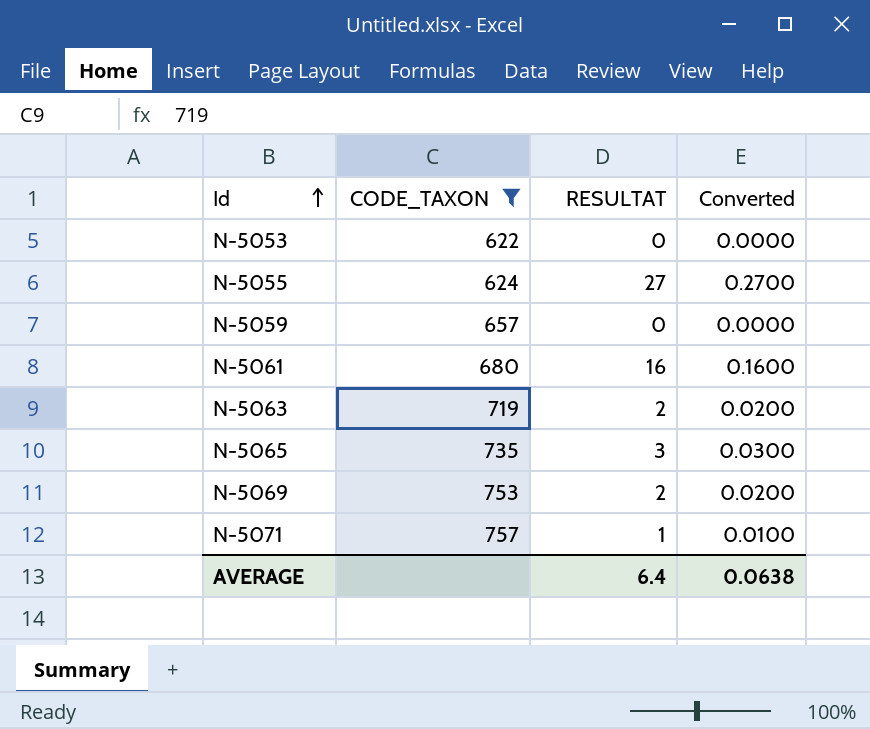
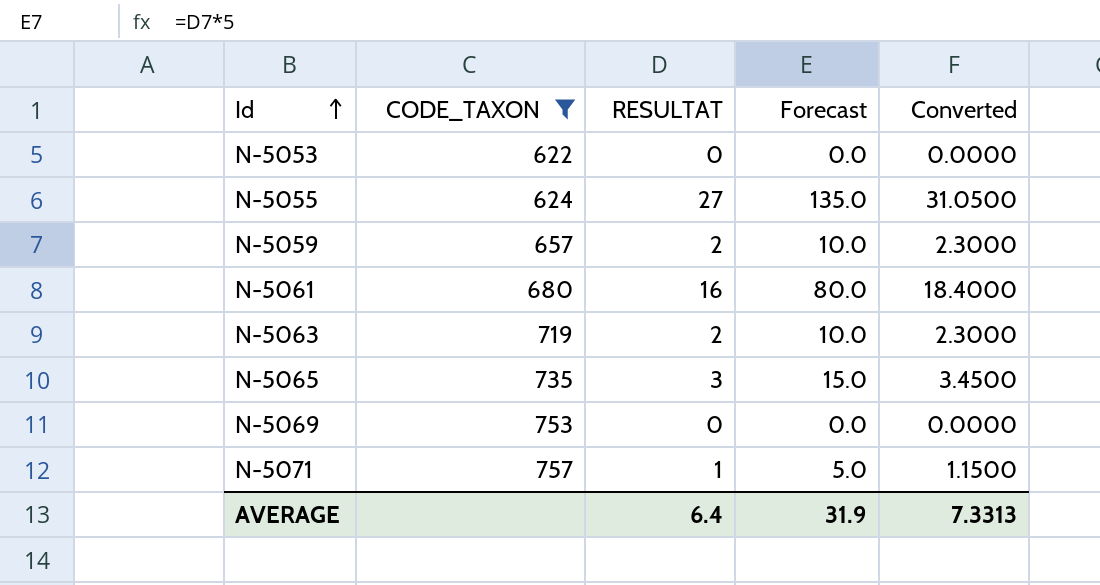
column Forecast | formula: none -> [RESULTAT] * 5
column Converted | formula: [RESULTAT] * 0.01 -> [RESULTAT] * 1.15
N-5059 | RESULTAT: 0 -> 2
N-5069 | RESULTAT: 2 -> 0
AVERAGE | Converted: 0.0638 -> 7.3313

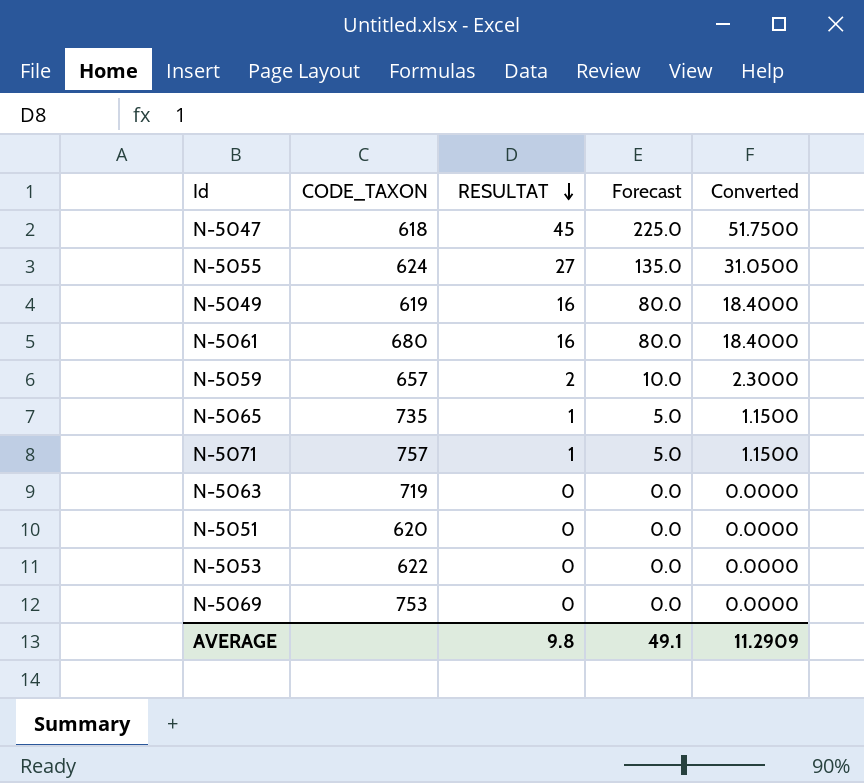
filter: CODE_TAXON >= 622 -> none
row order: Id ascending -> RESULTAT descending
N-5065 | RESULTAT: 3 -> 1
N-5065 | Forecast: 15.0 -> 5.0
N-5065 | Converted: 3.4500 -> 1.1500
N-5063 | RESULTAT: 2 -> 0
N-5063 | Forecast: 10.0 -> 0.0
N-5063 | Converted: 2.3000 -> 0.0000
AVERAGE | RESULTAT: 6.4 -> 9.8
AVERAGE | Forecast: 31.9 -> 49.1
AVERAGE | Converted: 7.3313 -> 11.2909

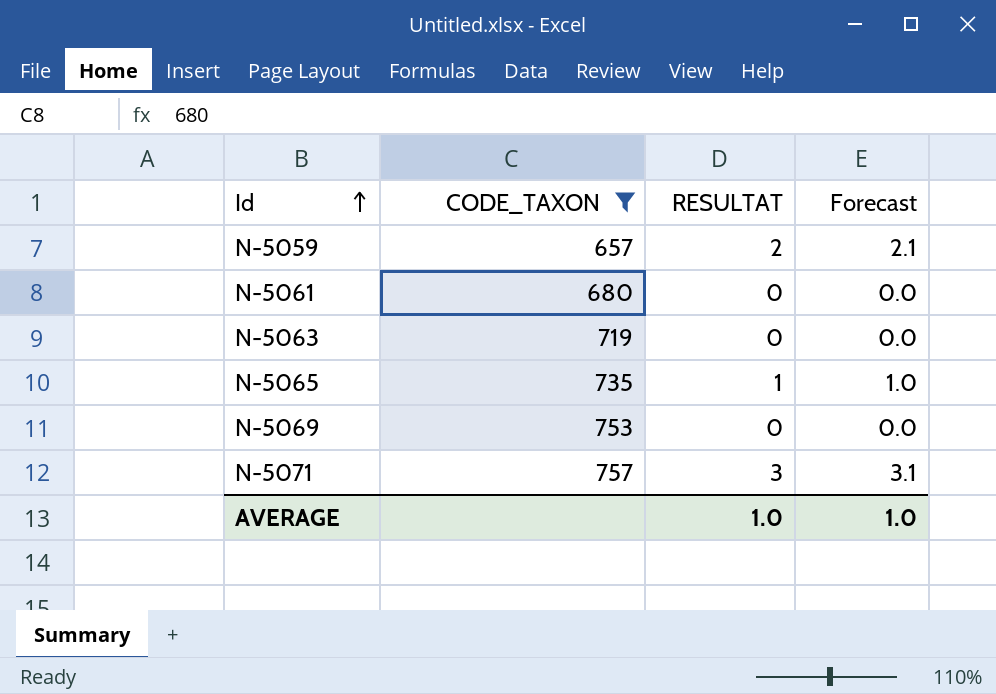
filter: none -> CODE_TAXON >= 657
row order: RESULTAT descending -> Id ascending
column Converted | formula: [RESULTAT] * 1.15 -> none
column Forecast | formula: [RESULTAT] * 5 -> [RESULTAT] * 1.03
N-5061 | RESULTAT: 16 -> 0
N-5071 | RESULTAT: 1 -> 3
AVERAGE | RESULTAT: 9.8 -> 1.0
AVERAGE | Forecast: 49.1 -> 1.0

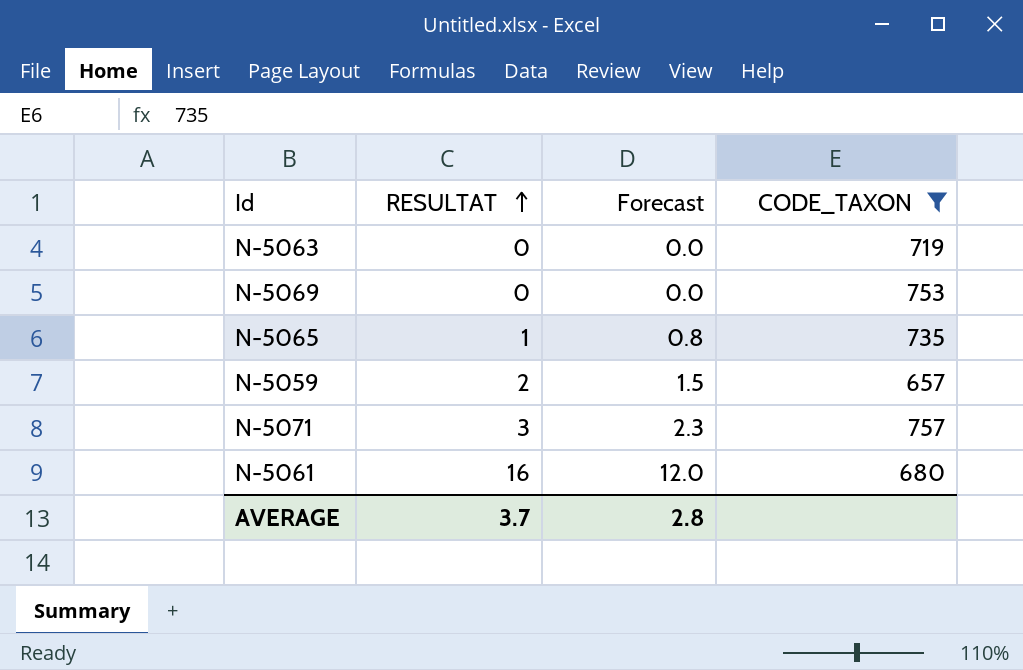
row order: Id ascending -> RESULTAT ascending
column Forecast | formula: [RESULTAT] * 1.03 -> [RESULTAT] * 0.75
column CODE_TAXON | position: 2 -> 4
N-5061 | RESULTAT: 0 -> 16
AVERAGE | RESULTAT: 1.0 -> 3.7
AVERAGE | Forecast: 1.0 -> 2.8

